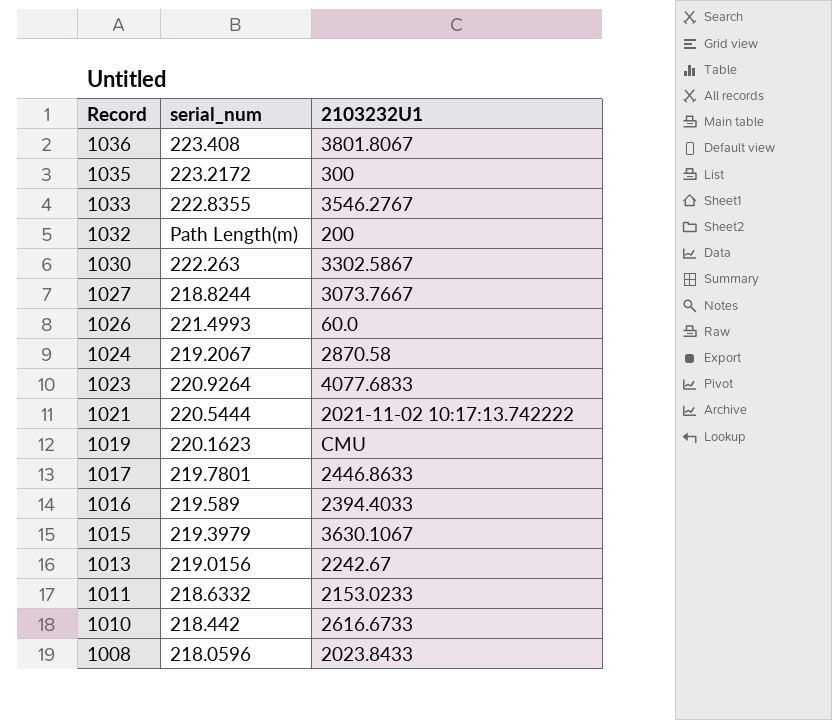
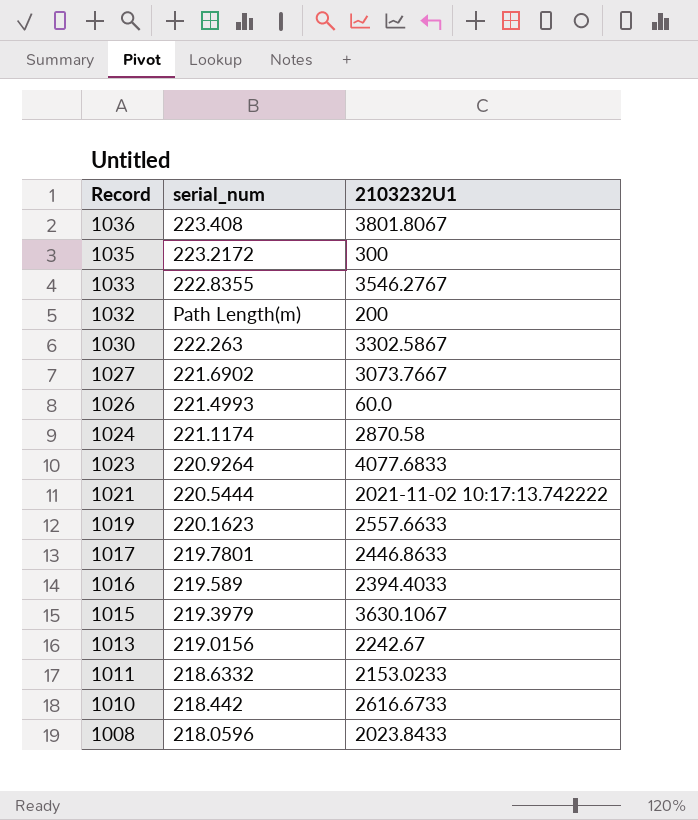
1027 | serial_num: 218.8244 -> 221.6902
1024 | serial_num: 219.2067 -> 221.1174
1019 | 2103232U1: CMU -> 2557.6633

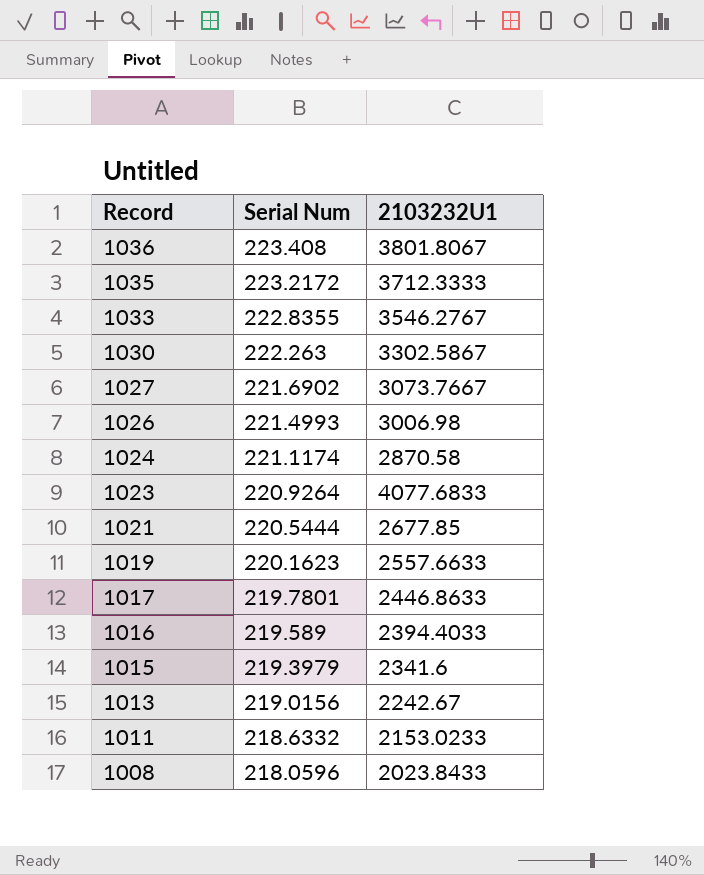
column name: serial_num -> Serial Num
row 1032: Path Length(m) | 200 -> none
row 1010: 218.442 | 2616.6733 -> none
1035 | 2103232U1: 300 -> 3712.3333
1026 | 2103232U1: 60.0 -> 3006.98
1021 | 2103232U1: 2021-11-02 10:17:13.742222 -> 2677.85
1015 | 2103232U1: 3630.1067 -> 2341.6

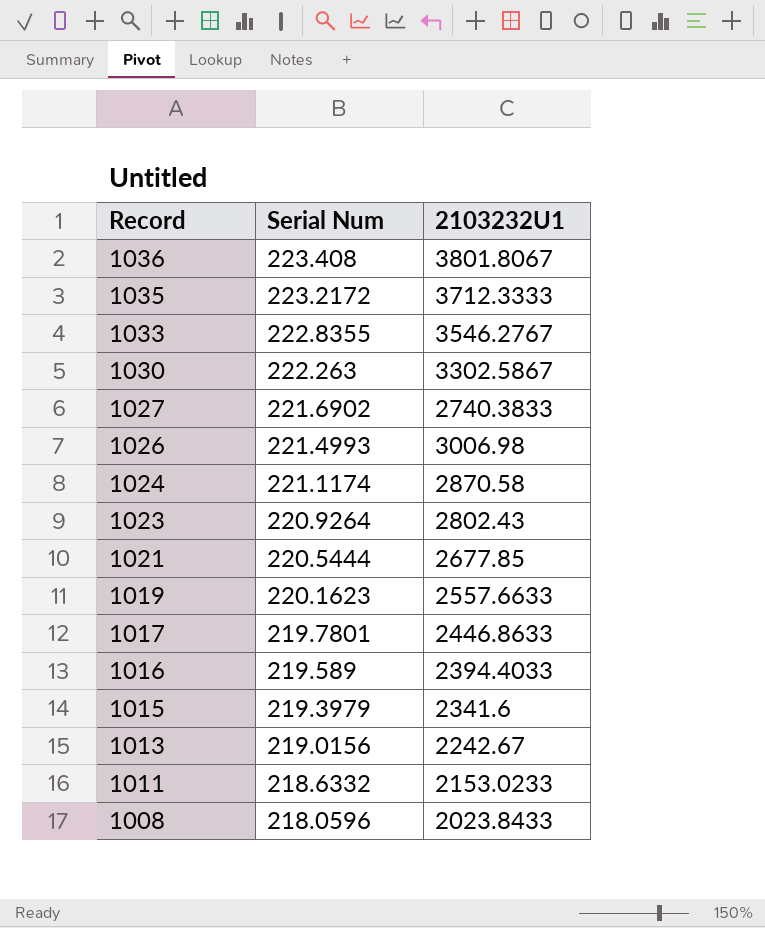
1027 | 2103232U1: 3073.7667 -> 2740.3833
1023 | 2103232U1: 4077.6833 -> 2802.43

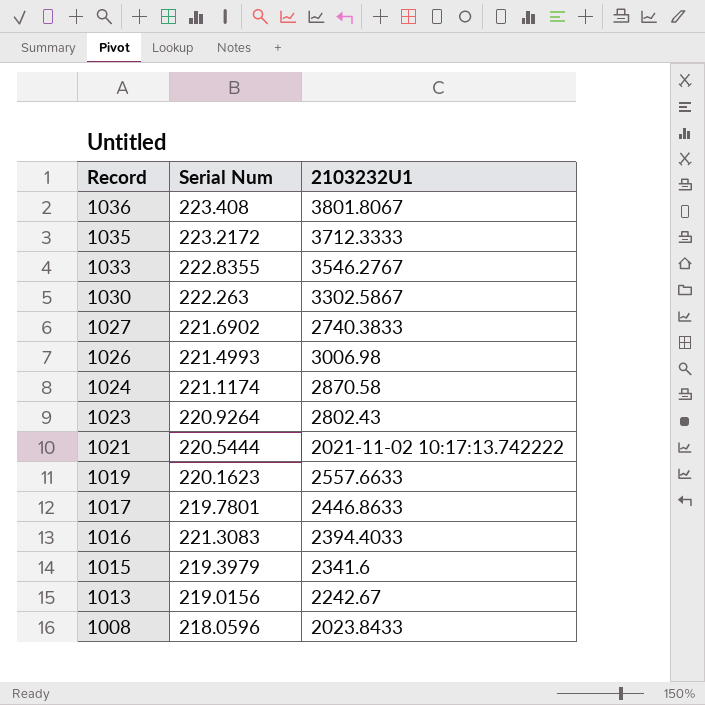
row 1011: 218.6332 | 2153.0233 -> none
1021 | 2103232U1: 2677.85 -> 2021-11-02 10:17:13.742222
1016 | Serial Num: 219.589 -> 221.3083

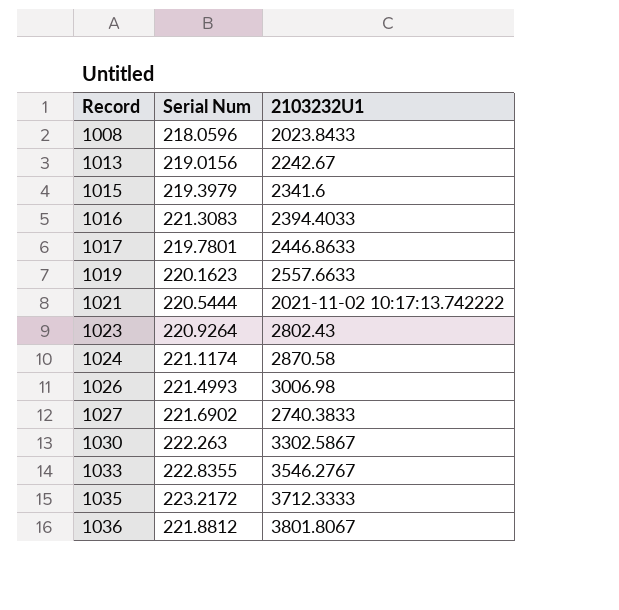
row order: Record descending -> Record ascending
1036 | Serial Num: 223.408 -> 221.8812

